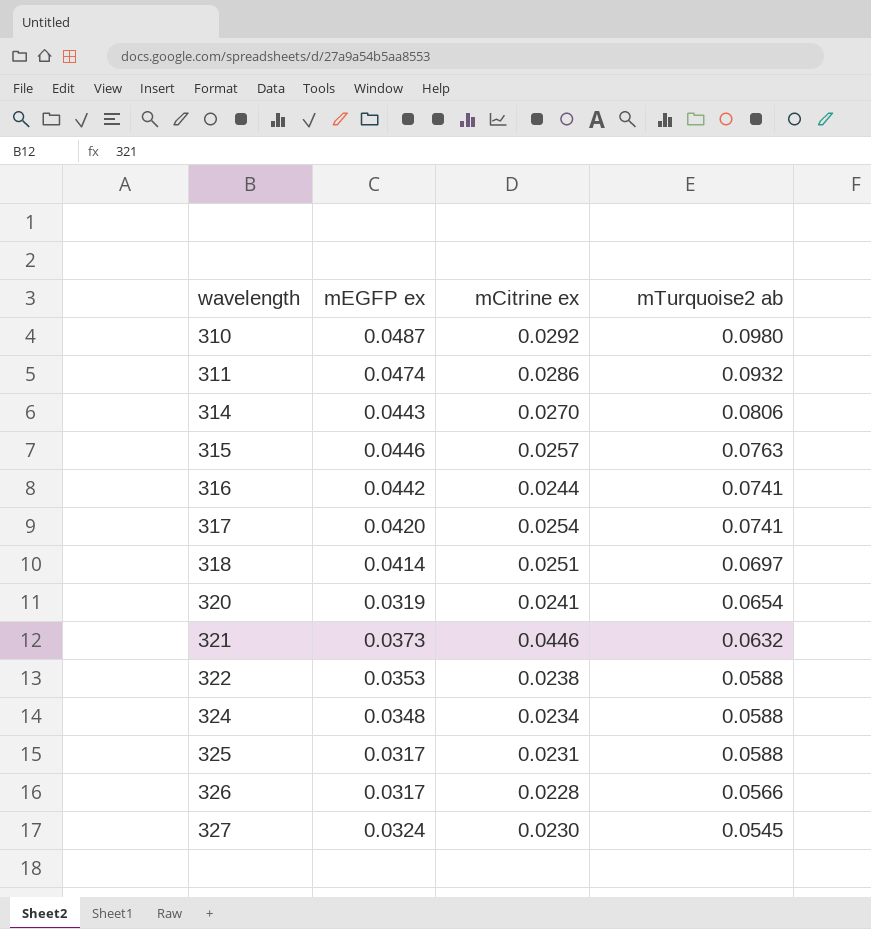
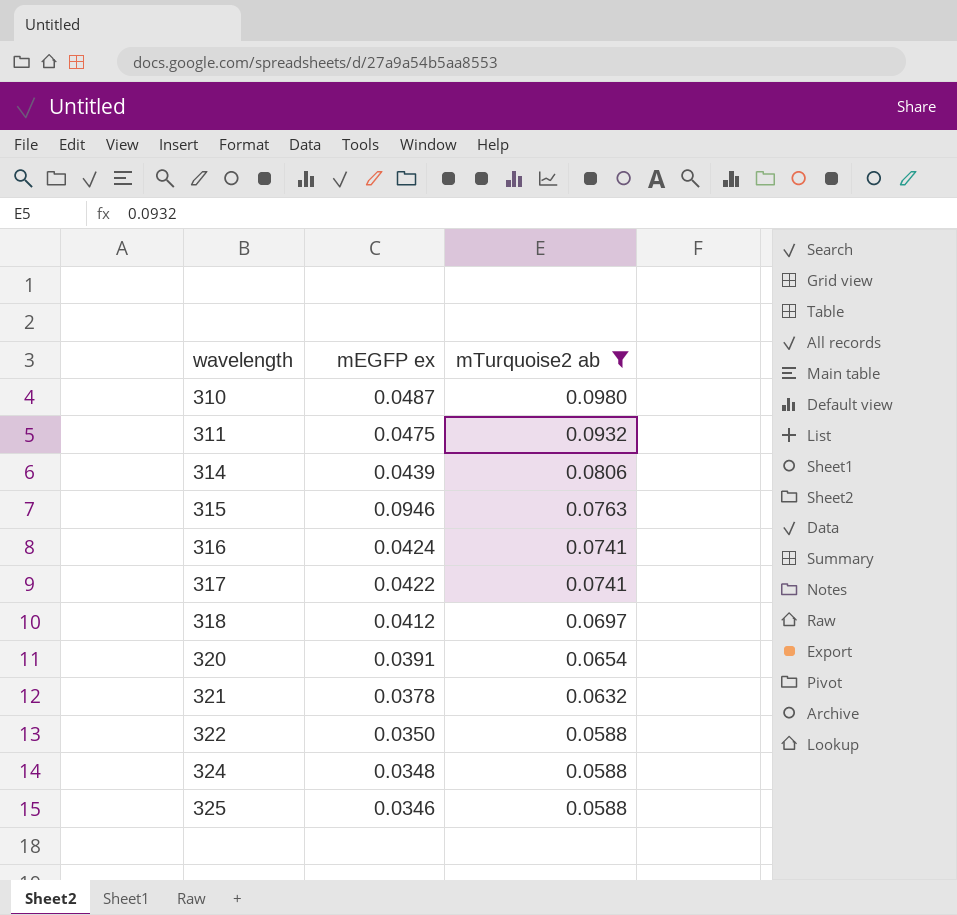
filter: none -> mTurquoise2 ab >= 0.0588
column mCitrine ex | position: 3 -> none
311 | mEGFP ex: 0.0474 -> 0.0475
314 | mEGFP ex: 0.0443 -> 0.0439
315 | mEGFP ex: 0.0446 -> 0.0946
316 | mEGFP ex: 0.0442 -> 0.0424
317 | mEGFP ex: 0.0420 -> 0.0422
318 | mEGFP ex: 0.0414 -> 0.0412
320 | mEGFP ex: 0.0319 -> 0.0391
321 | mEGFP ex: 0.0373 -> 0.0378
322 | mEGFP ex: 0.0353 -> 0.0350
325 | mEGFP ex: 0.0317 -> 0.0346

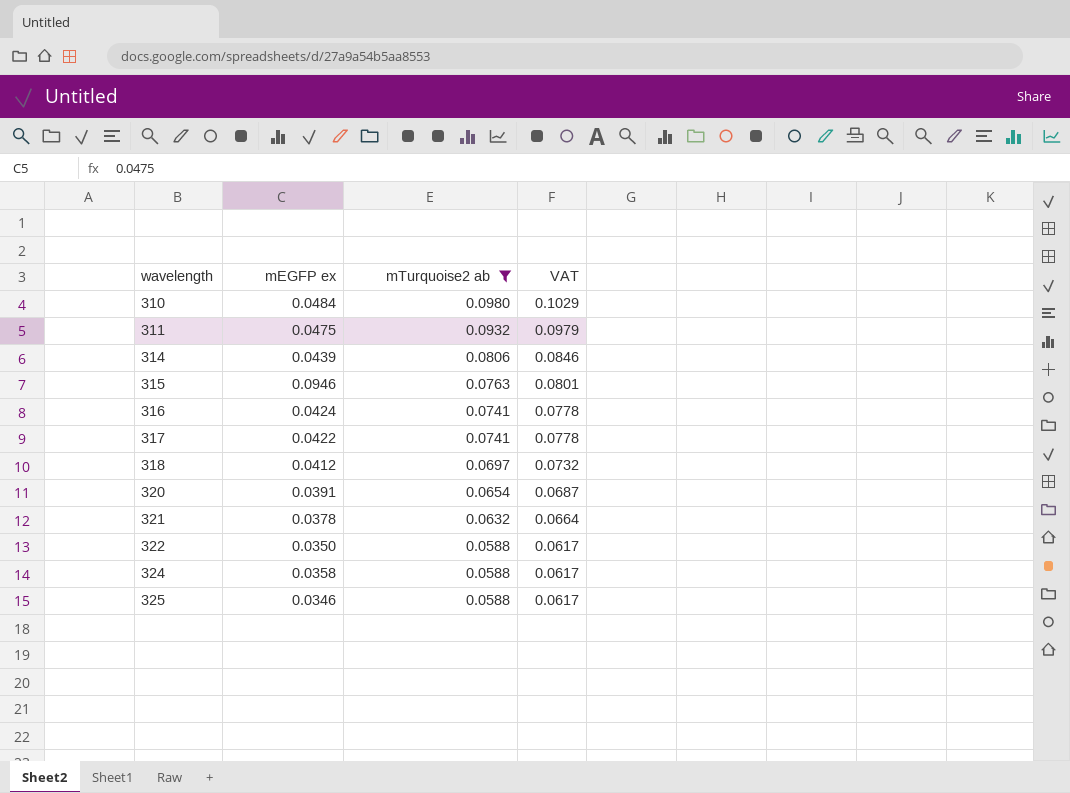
column VAT | formula: none -> [mTurquoise2 ab] * 1.05
310 | mEGFP ex: 0.0487 -> 0.0484
324 | mEGFP ex: 0.0348 -> 0.0358

